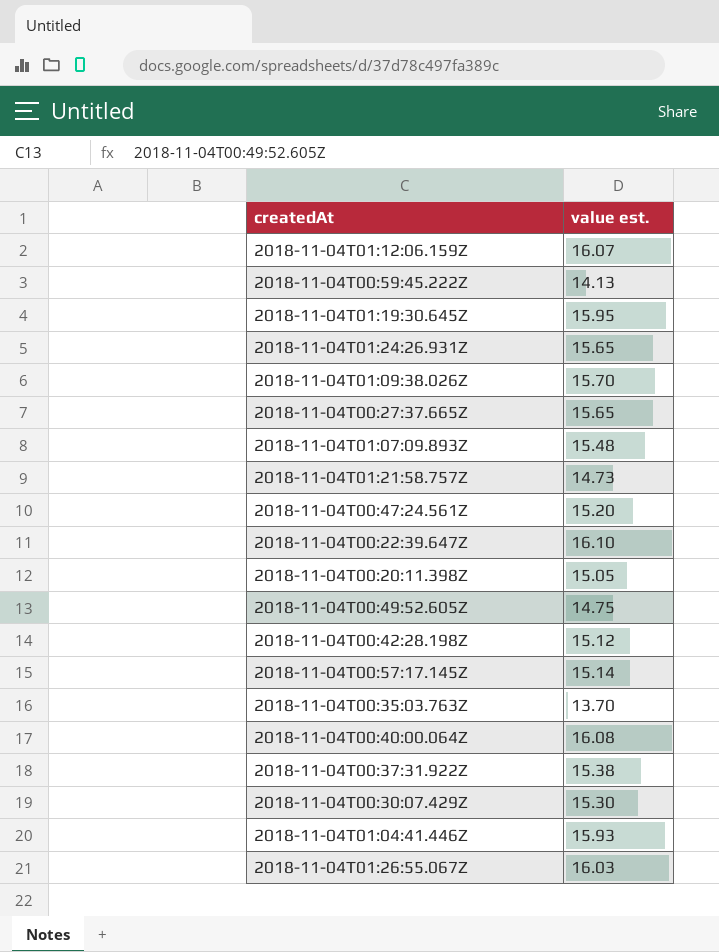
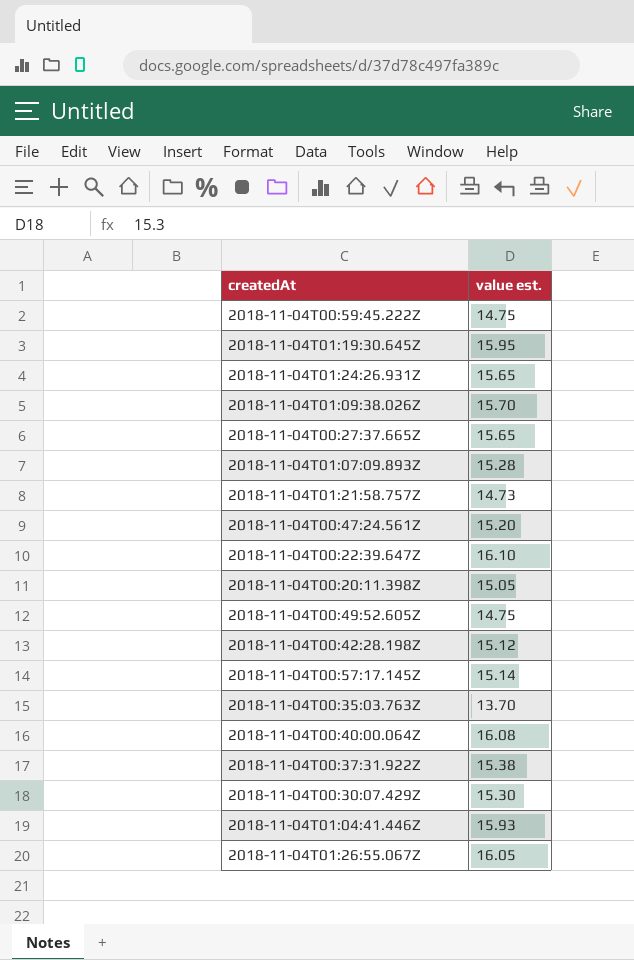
row 2018-11-04T01:12:06.159Z: 16.07 -> none
2018-11-04T00:59:45.222Z | value est.: 14.13 -> 14.75
2018-11-04T01:07:09.893Z | value est.: 15.48 -> 15.28
2018-11-04T01:26:55.067Z | value est.: 16.03 -> 16.05

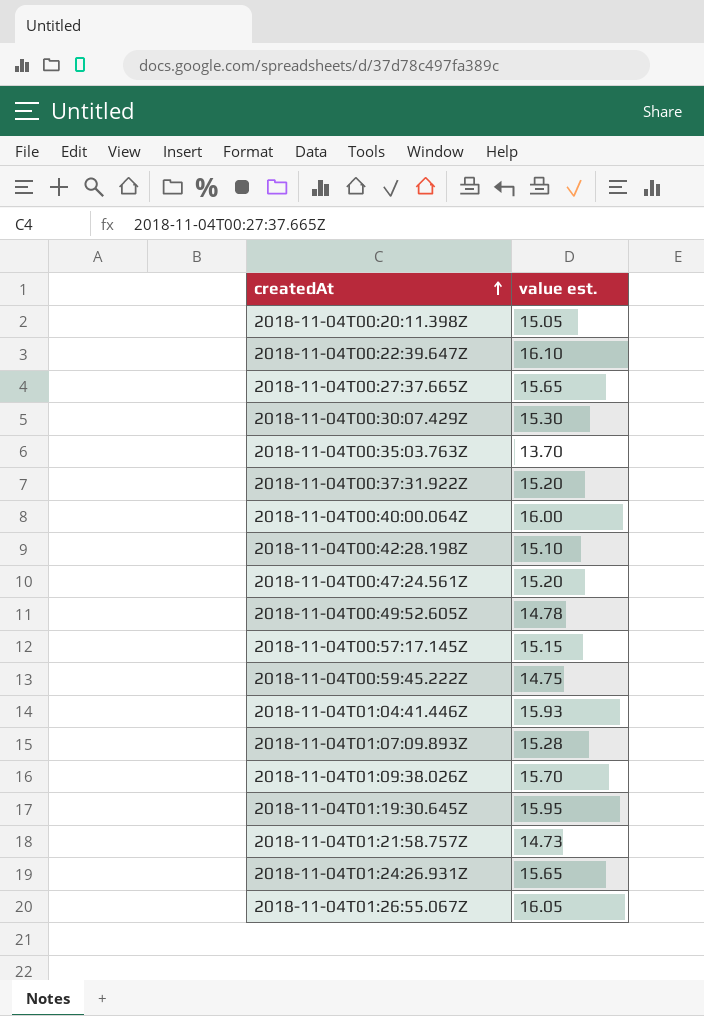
row order: none -> createdAt ascending
2018-11-04T00:37:31.922Z | value est.: 15.38 -> 15.20
2018-11-04T00:40:00.064Z | value est.: 16.08 -> 16.00
2018-11-04T00:42:28.198Z | value est.: 15.12 -> 15.10
2018-11-04T00:49:52.605Z | value est.: 14.75 -> 14.78
2018-11-04T00:57:17.145Z | value est.: 15.14 -> 15.15

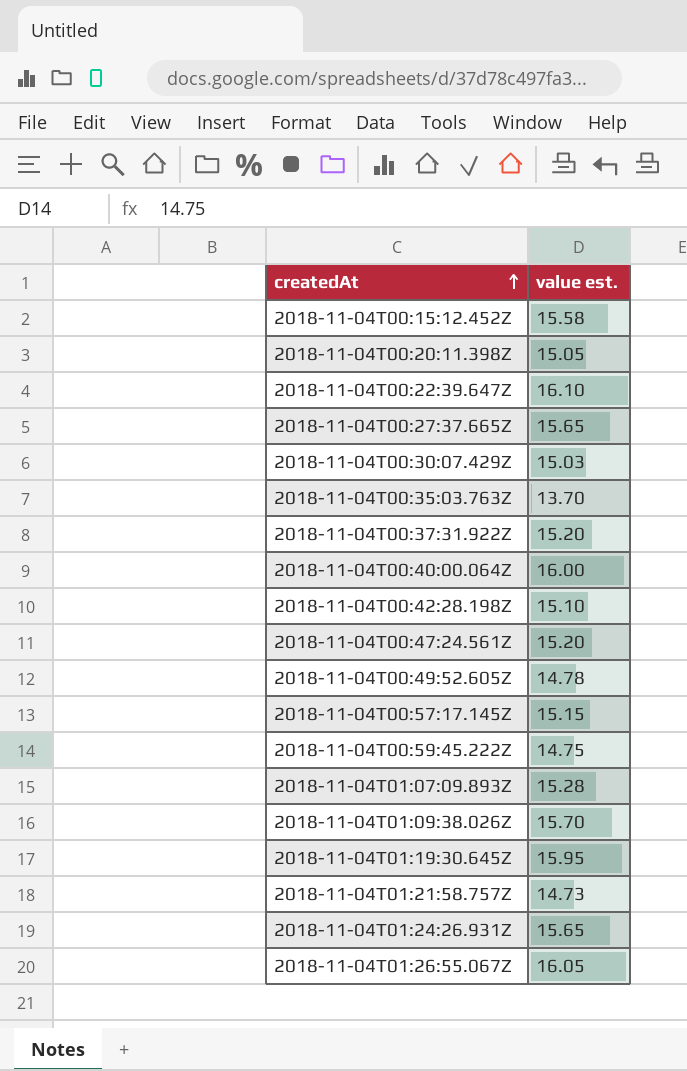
row 2018-11-04T01:04:41.446Z: 15.93 -> none
row 2018-11-04T00:15:12.452Z: none -> 15.58
2018-11-04T00:30:07.429Z | value est.: 15.30 -> 15.03

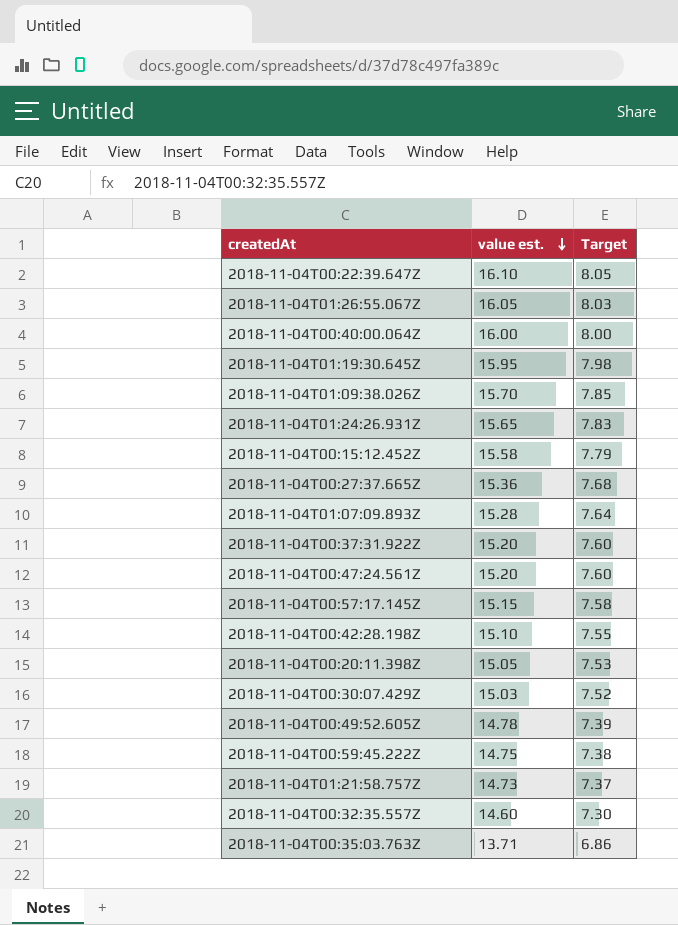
row order: createdAt ascending -> value est. descending
column Target | formula: none -> [value est.] * 0.5
2018-11-04T00:27:37.665Z | value est.: 15.65 -> 15.36
row 2018-11-04T00:32:35.557Z: none -> 14.60 | 7.30
2018-11-04T00:35:03.763Z | value est.: 13.70 -> 13.71

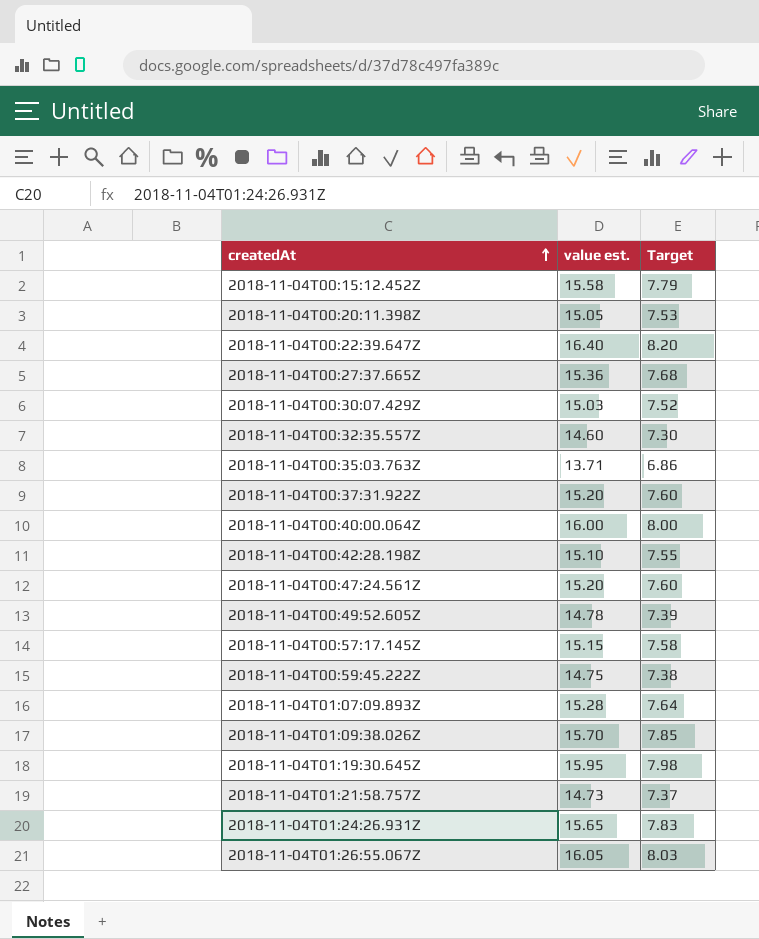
row order: value est. descending -> createdAt ascending
2018-11-04T00:22:39.647Z | value est.: 16.10 -> 16.40
2018-11-04T00:22:39.647Z | Target: 8.05 -> 8.20

